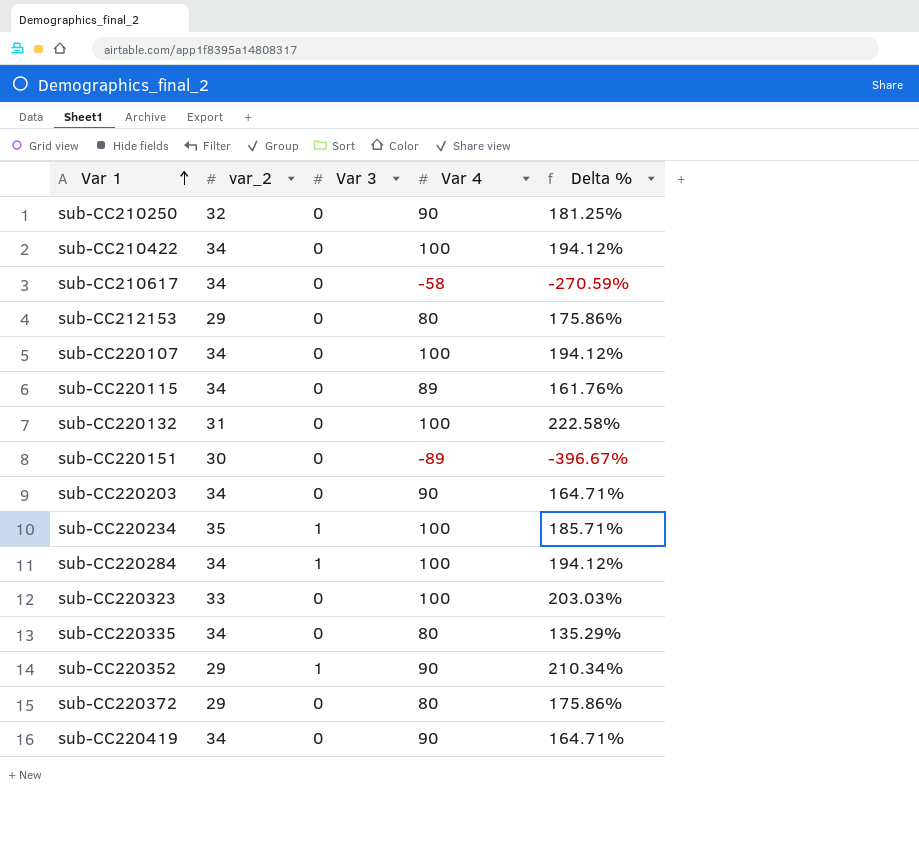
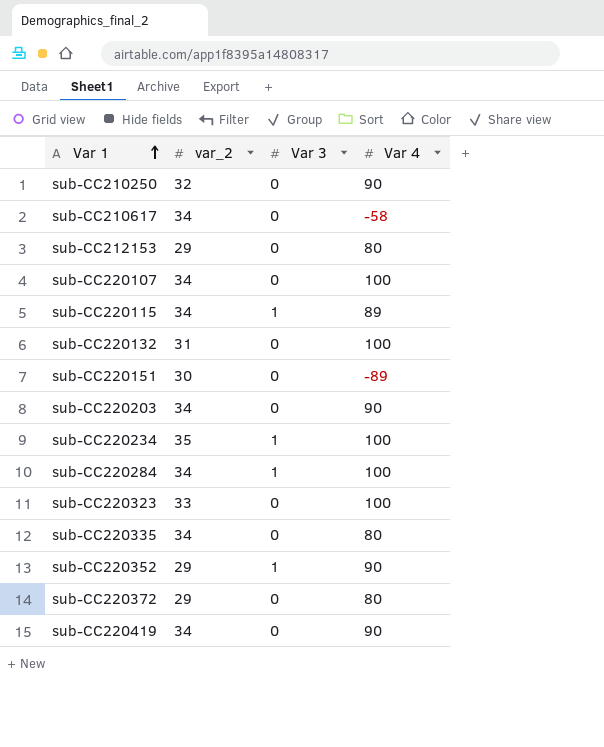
column Delta % | formula: ([Var 4] - [var_2]) / [var_2] -> none
row sub-CC210422: 34 | 0 | 100 | 194.12% -> none
sub-CC220115 | Var 3: 0 -> 1

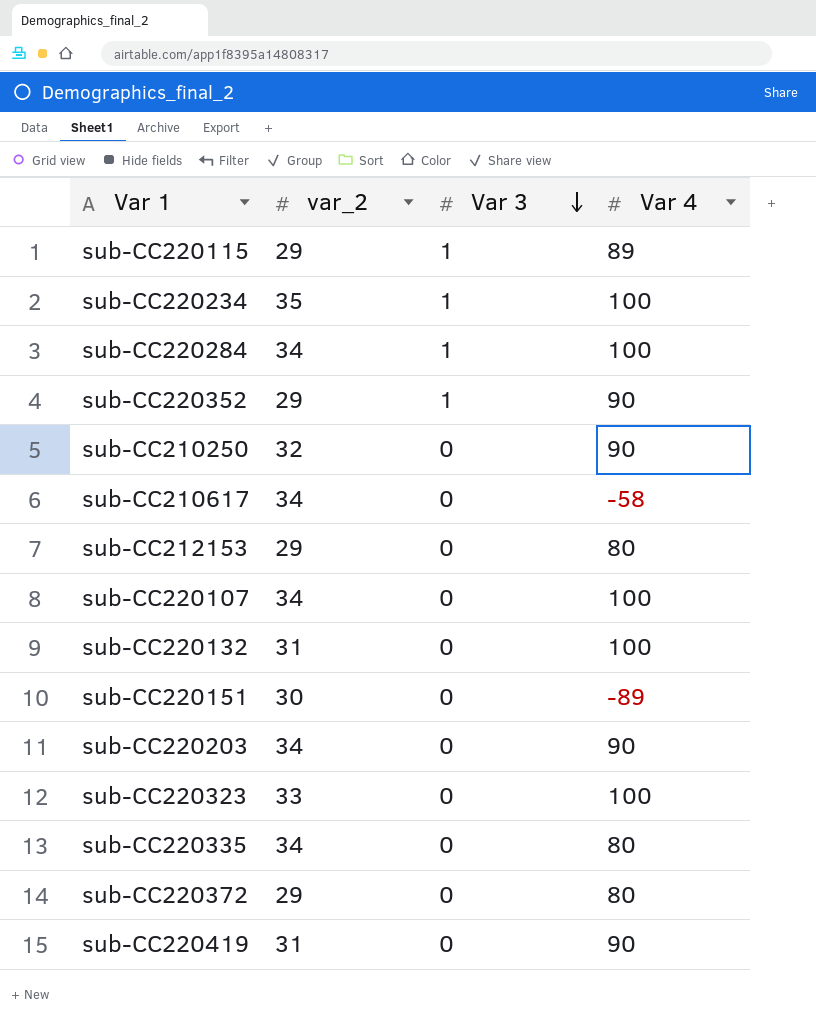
row order: Var 1 ascending -> Var 3 descending
sub-CC220115 | var_2: 34 -> 29
sub-CC220419 | var_2: 34 -> 31

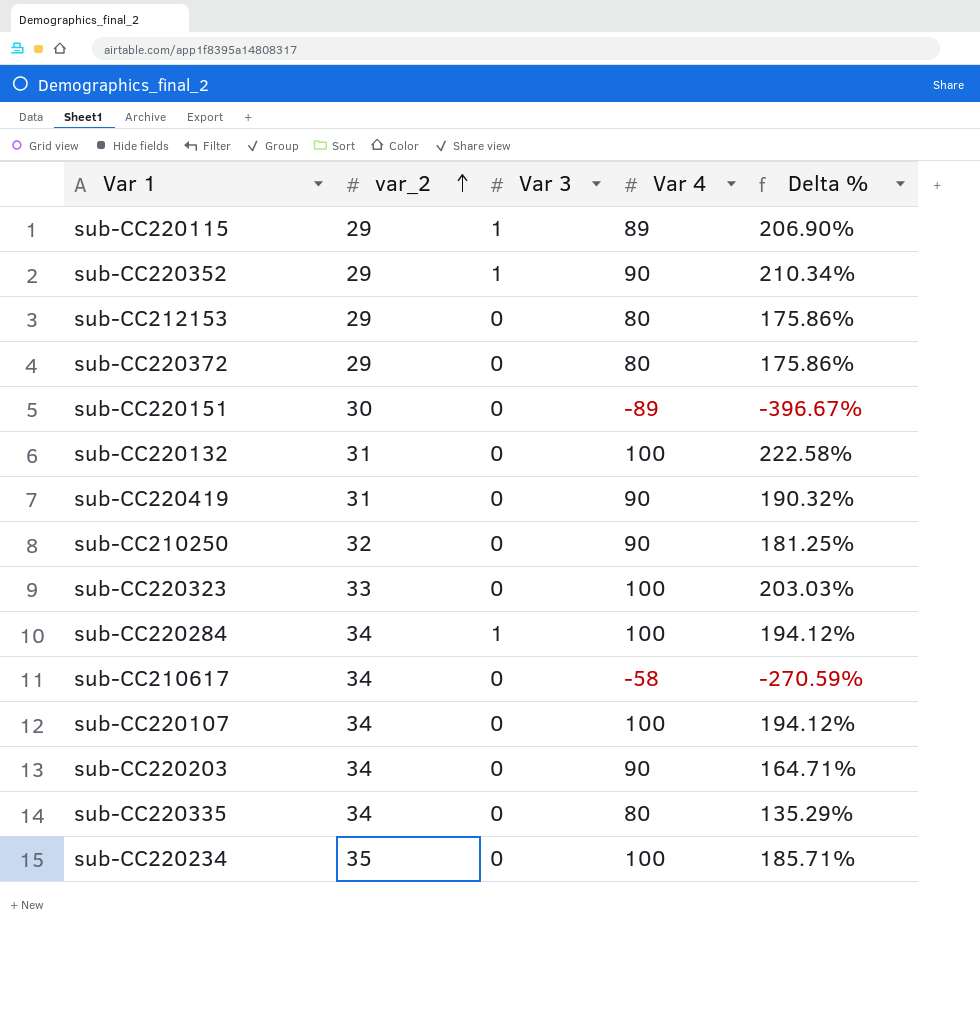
row order: Var 3 descending -> var_2 ascending
column Delta % | formula: none -> ([Var 4] - [var_2]) / [var_2]
sub-CC220234 | Var 3: 1 -> 0

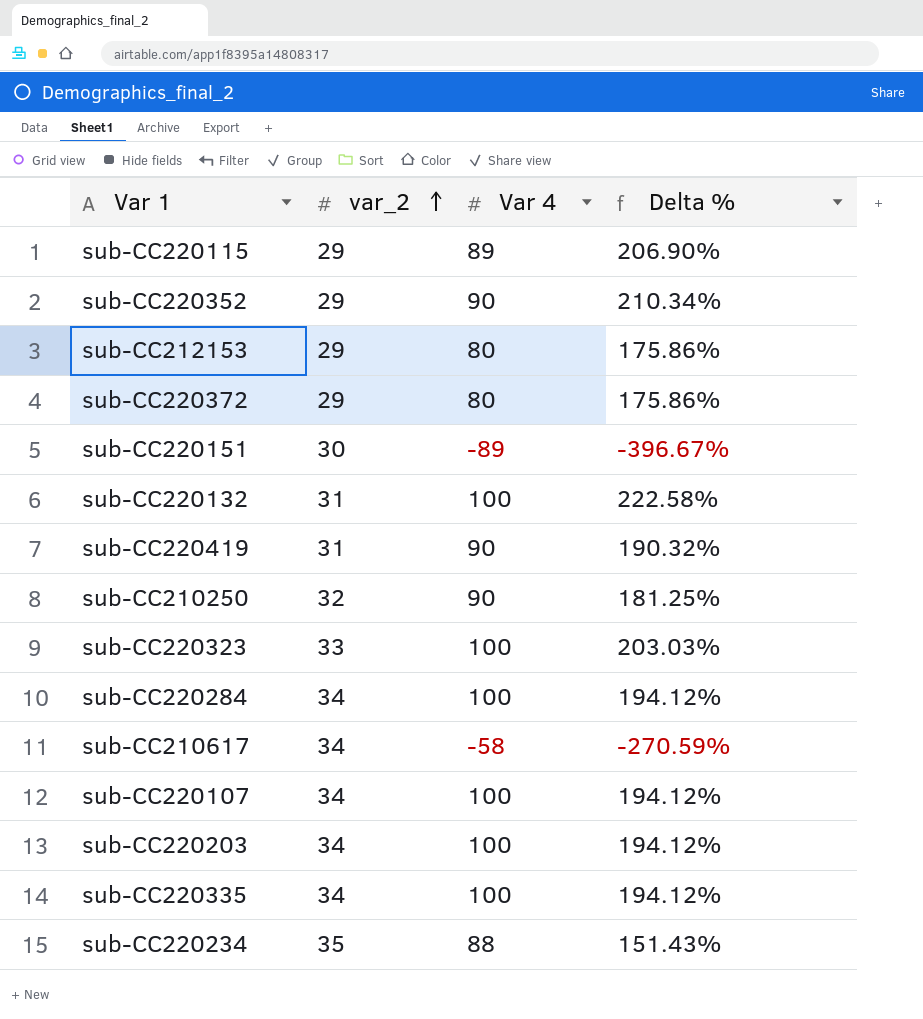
column Var 3 | position: 3 -> none
sub-CC220203 | Var 4: 90 -> 100
sub-CC220203 | Delta %: 164.71% -> 194.12%
sub-CC220335 | Var 4: 80 -> 100
sub-CC220335 | Delta %: 135.29% -> 194.12%
sub-CC220234 | Var 4: 100 -> 88
sub-CC220234 | Delta %: 185.71% -> 151.43%

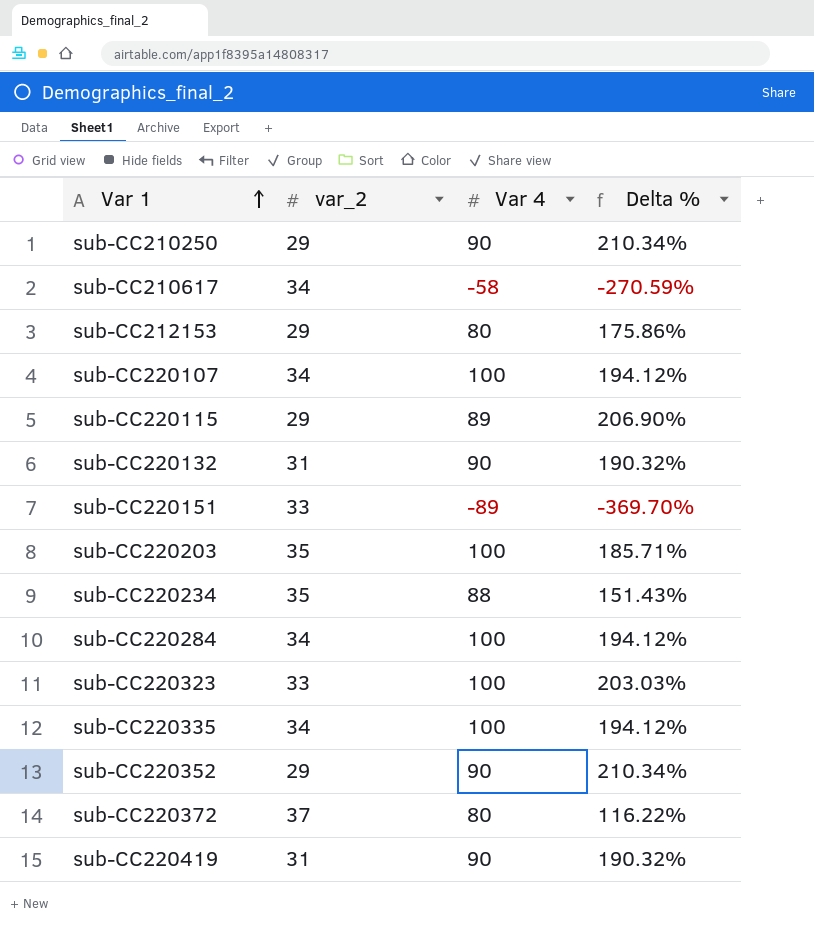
row order: var_2 ascending -> Var 1 ascending
sub-CC210250 | var_2: 32 -> 29
sub-CC210250 | Delta %: 181.25% -> 210.34%
sub-CC220132 | Var 4: 100 -> 90
sub-CC220132 | Delta %: 222.58% -> 190.32%
sub-CC220151 | var_2: 30 -> 33
sub-CC220151 | Delta %: -396.67% -> -369.70%
sub-CC220203 | var_2: 34 -> 35
sub-CC220203 | Delta %: 194.12% -> 185.71%
sub-CC220372 | var_2: 29 -> 37
sub-CC220372 | Delta %: 175.86% -> 116.22%

